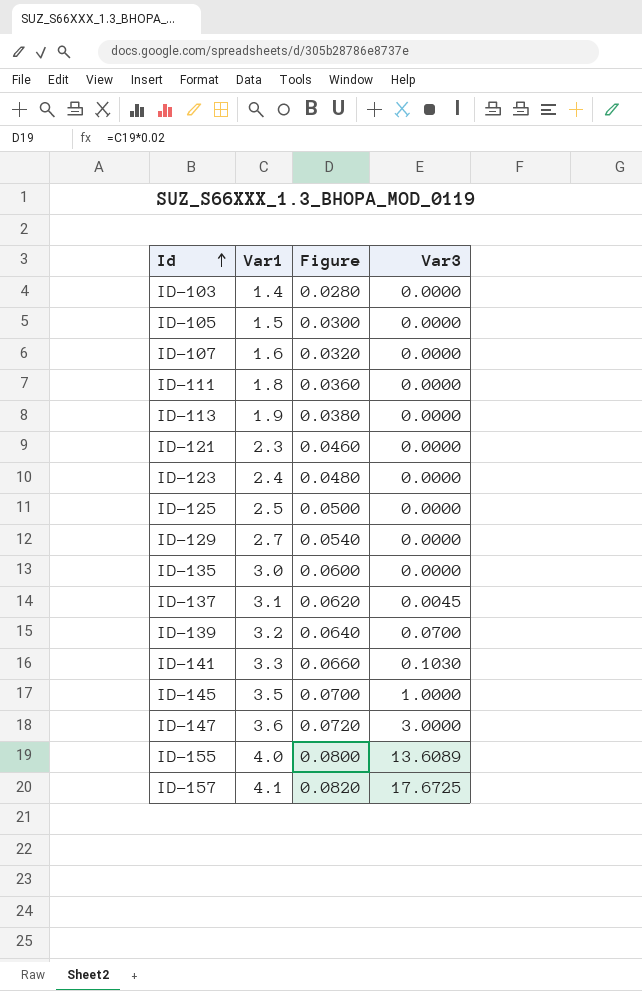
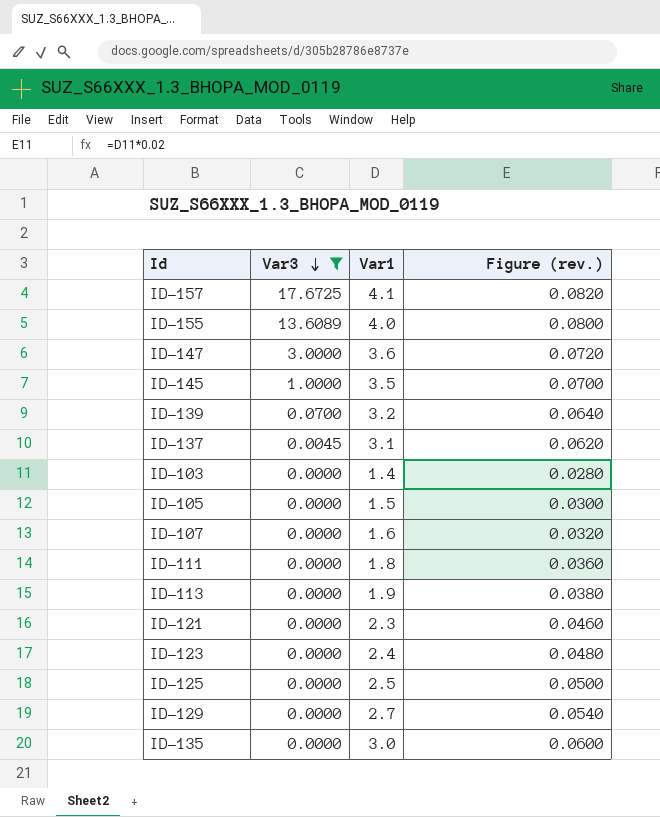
filter: none -> Var3 != 0.1030
row order: Id ascending -> Var3 descending
column Var3 | position: 4 -> 2
column name: Figure -> Figure (rev.)

